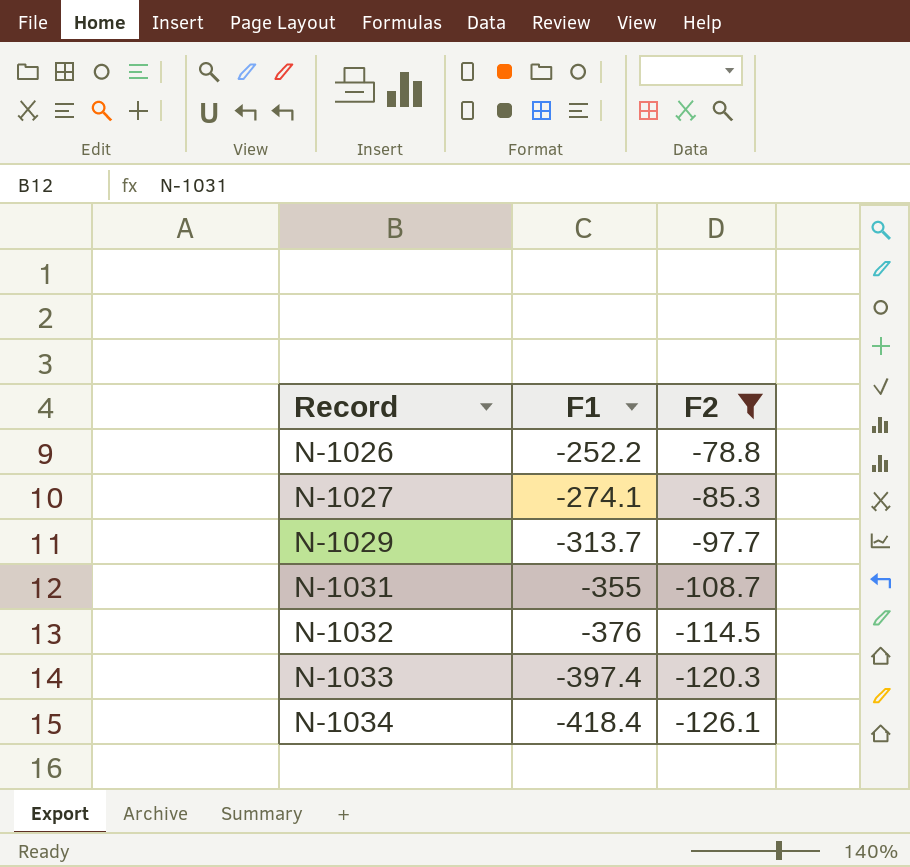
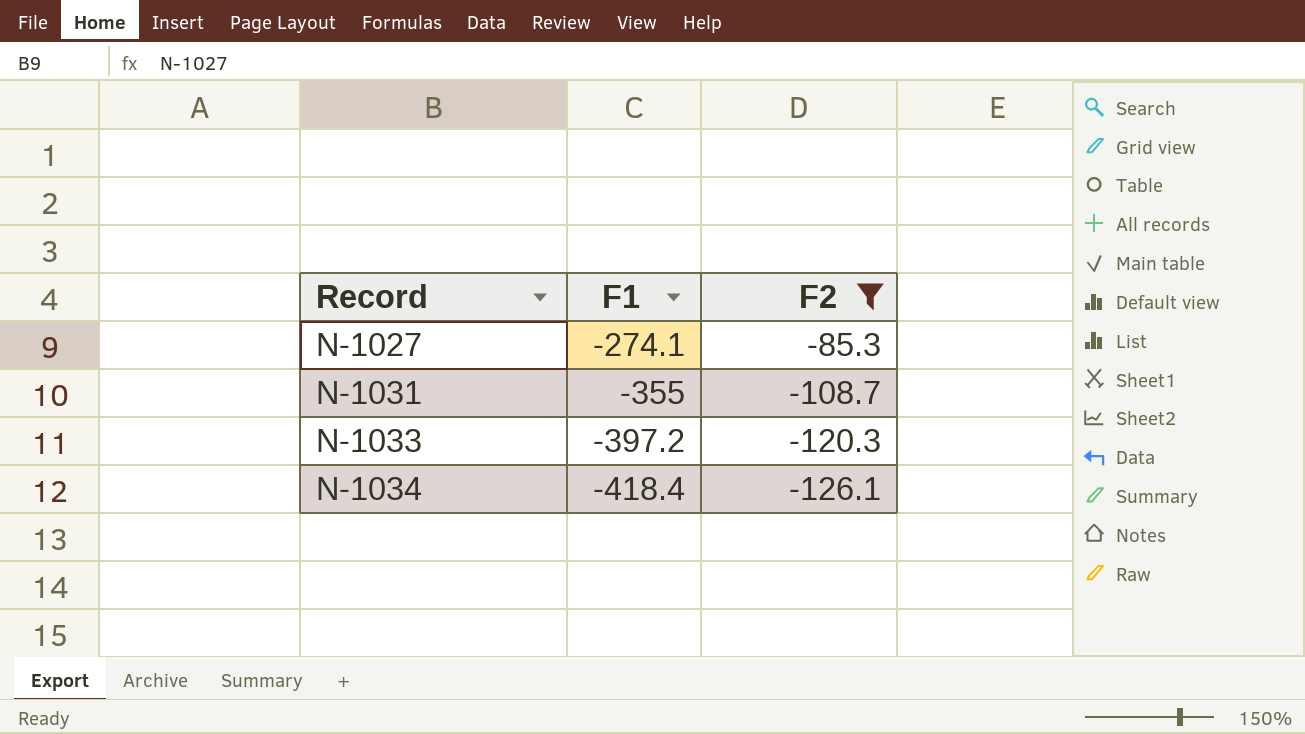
row N-1026: -252.2 | -78.8 -> none
row N-1029: -313.7 | -97.7 -> none
row N-1032: -376 | -114.5 -> none
N-1033 | F1: -397.4 -> -397.2

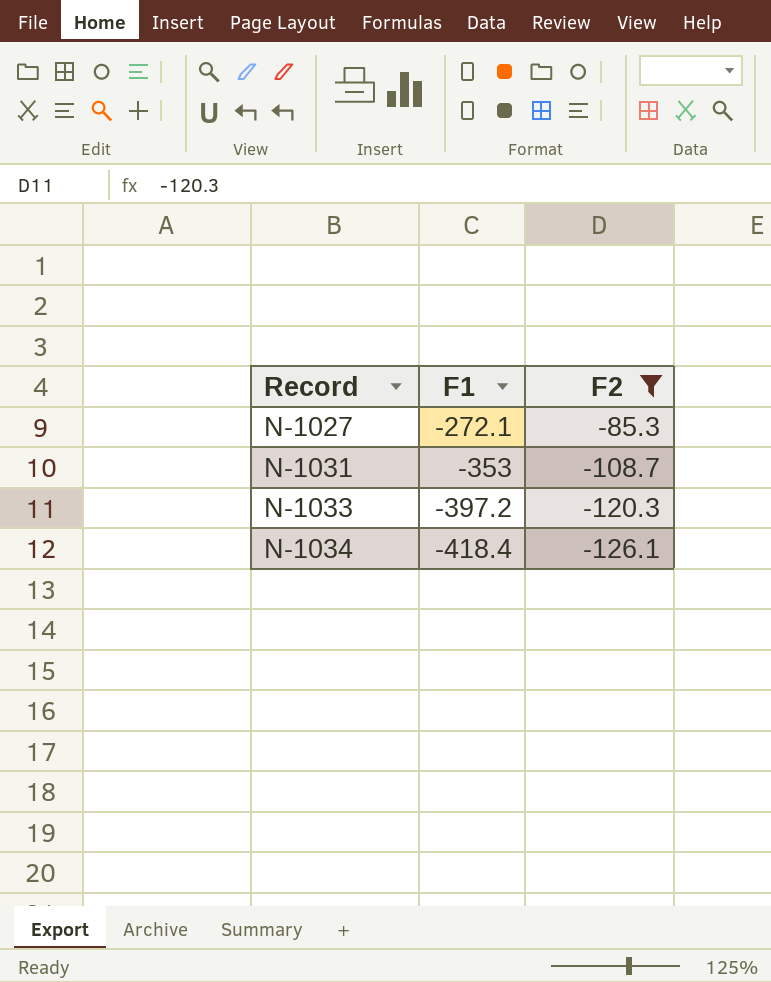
N-1027 | F1: -274.1 -> -272.1
N-1031 | F1: -355 -> -353

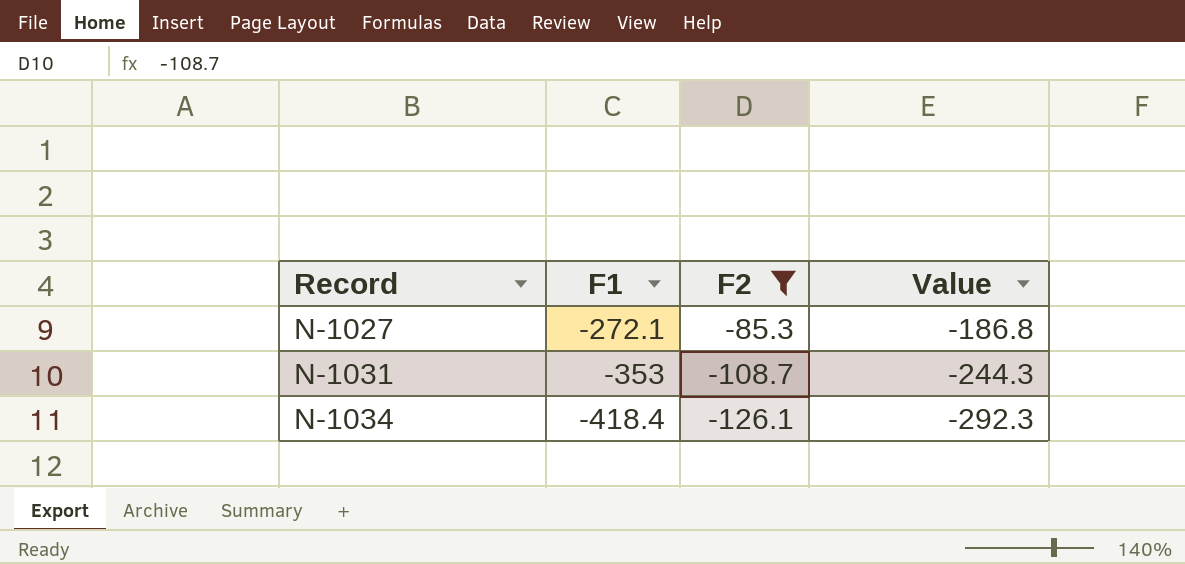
column Value | formula: none -> [F1] - [F2]
row N-1033: -397.2 | -120.3 -> none

